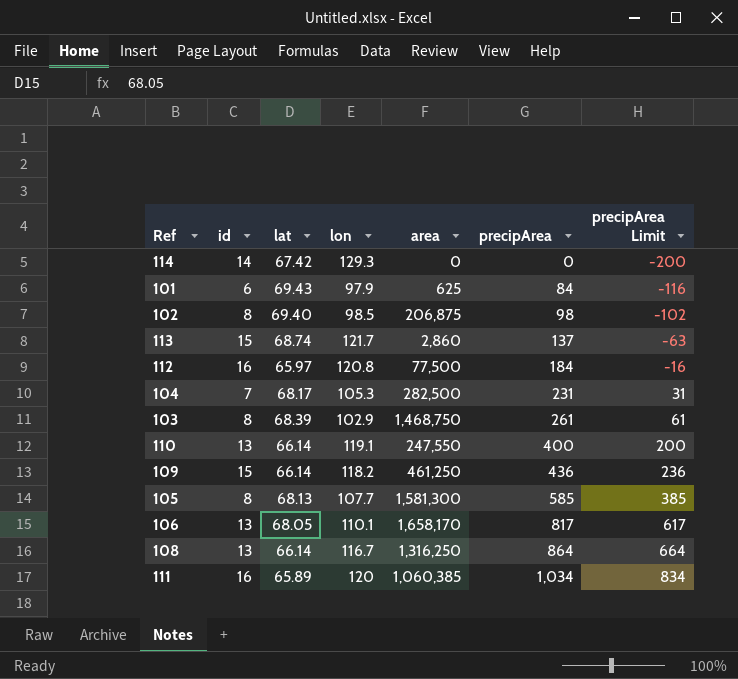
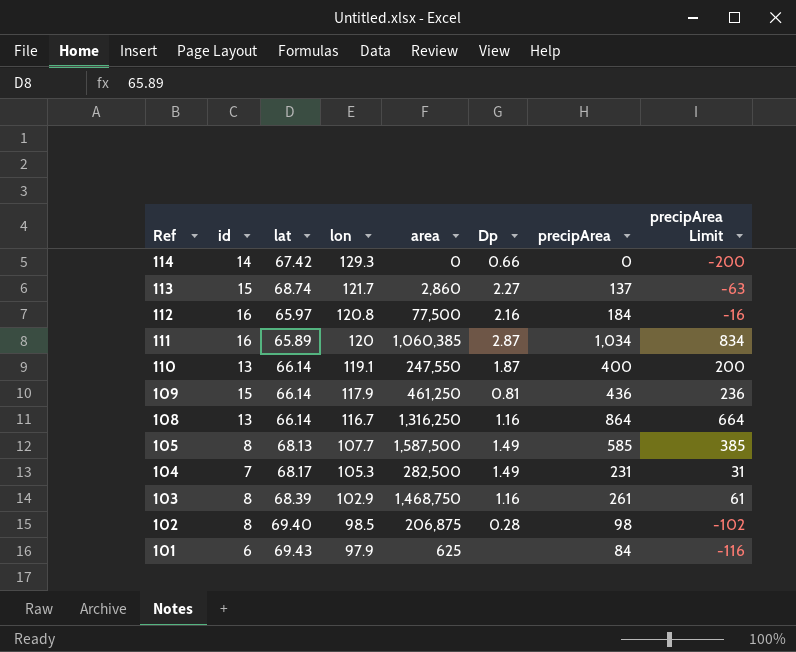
row order: precipArea ascending -> Ref descending
column Dp | position: none -> 6
row 106: 13 | 68.05 | 110.1 | 1,658,170 | 817 | 617 -> none
109 | lon: 118.2 -> 117.9
105 | area: 1,581,300 -> 1,587,500

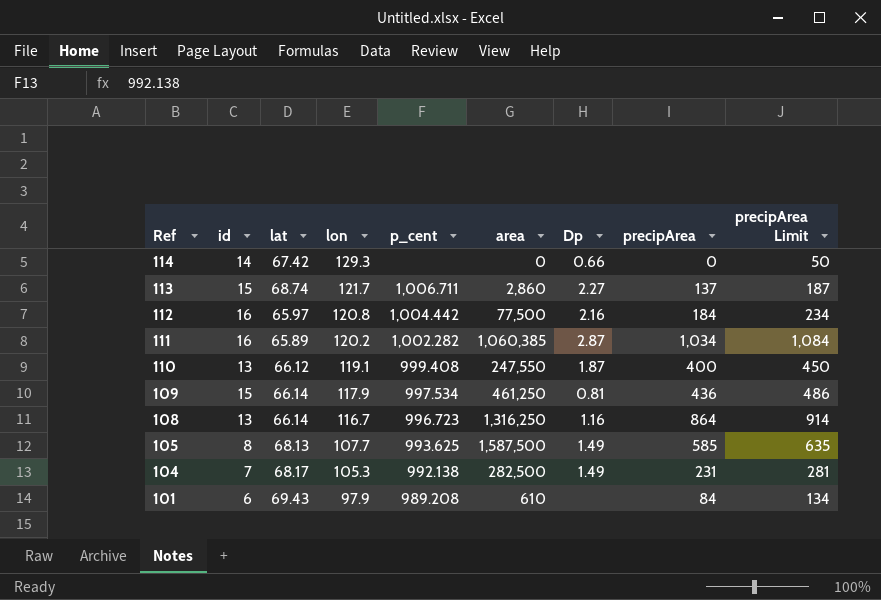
column p_cent | position: none -> 5
column precipArea Limit | formula: [precipArea] - 200 -> [precipArea] + 50
row 103: 8 | 68.39 | 102.9 | 1,468,750 | 1.16 | 261 | 61 -> none
row 102: 8 | 69.40 | 98.5 | 206,875 | 0.28 | 98 | -102 -> none
111 | lon: 120 -> 120.2
110 | lat: 66.14 -> 66.12
101 | area: 625 -> 610

